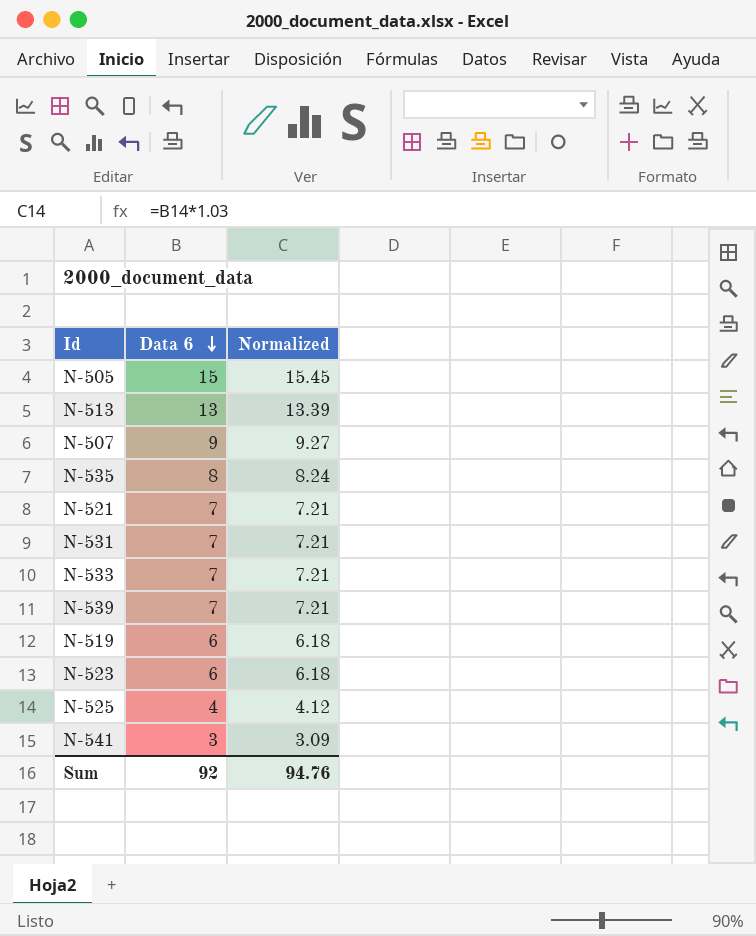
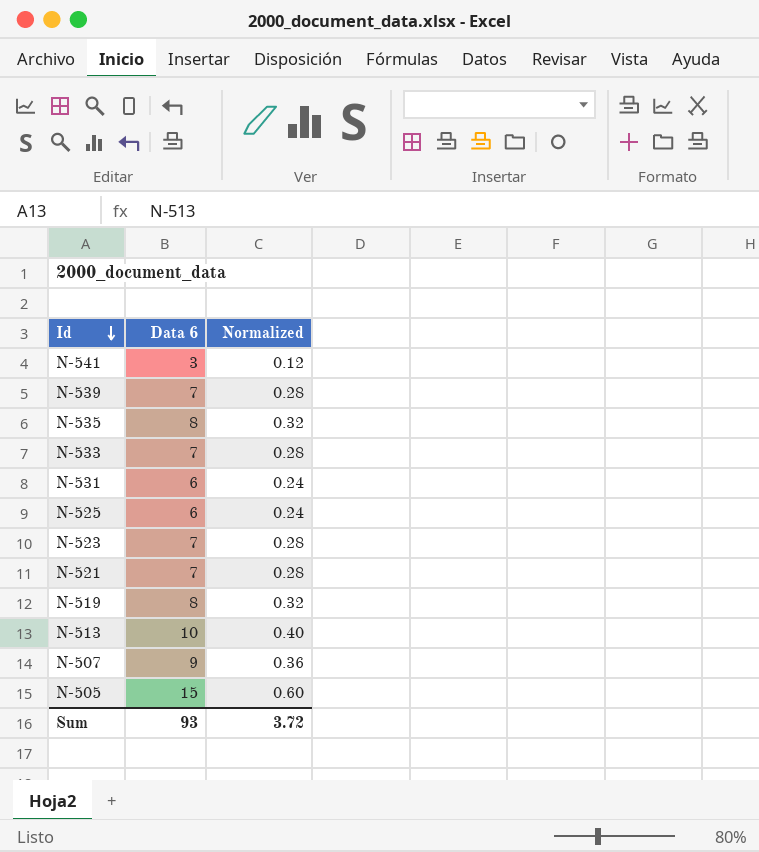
row order: Data 6 descending -> Id descending
column Normalized | formula: [Data 6] * 1.03 -> [Data 6] * 0.04
N-531 | Data 6: 7 -> 6
N-525 | Data 6: 4 -> 6
N-523 | Data 6: 6 -> 7
N-519 | Data 6: 6 -> 8
N-513 | Data 6: 13 -> 10
Sum | Data 6: 92 -> 93
Sum | Normalized: 94.76 -> 3.72

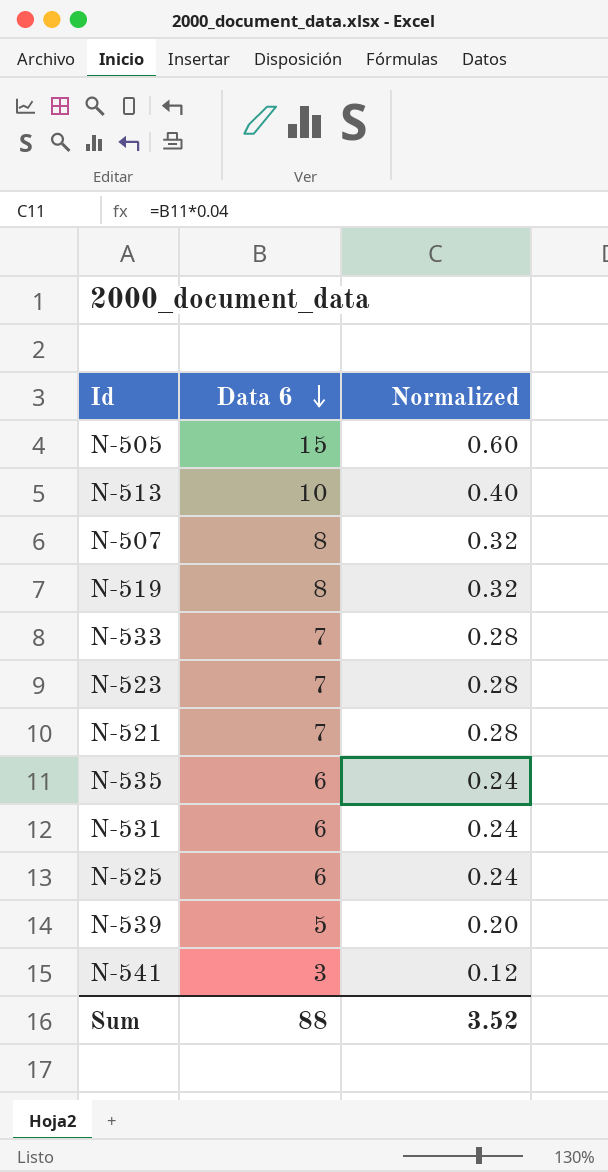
row order: Id descending -> Data 6 descending
N-507 | Data 6: 9 -> 8
N-507 | Normalized: 0.36 -> 0.32
N-535 | Data 6: 8 -> 6
N-535 | Normalized: 0.32 -> 0.24
N-539 | Data 6: 7 -> 5
N-539 | Normalized: 0.28 -> 0.20
Sum | Data 6: 93 -> 88
Sum | Normalized: 3.72 -> 3.52

